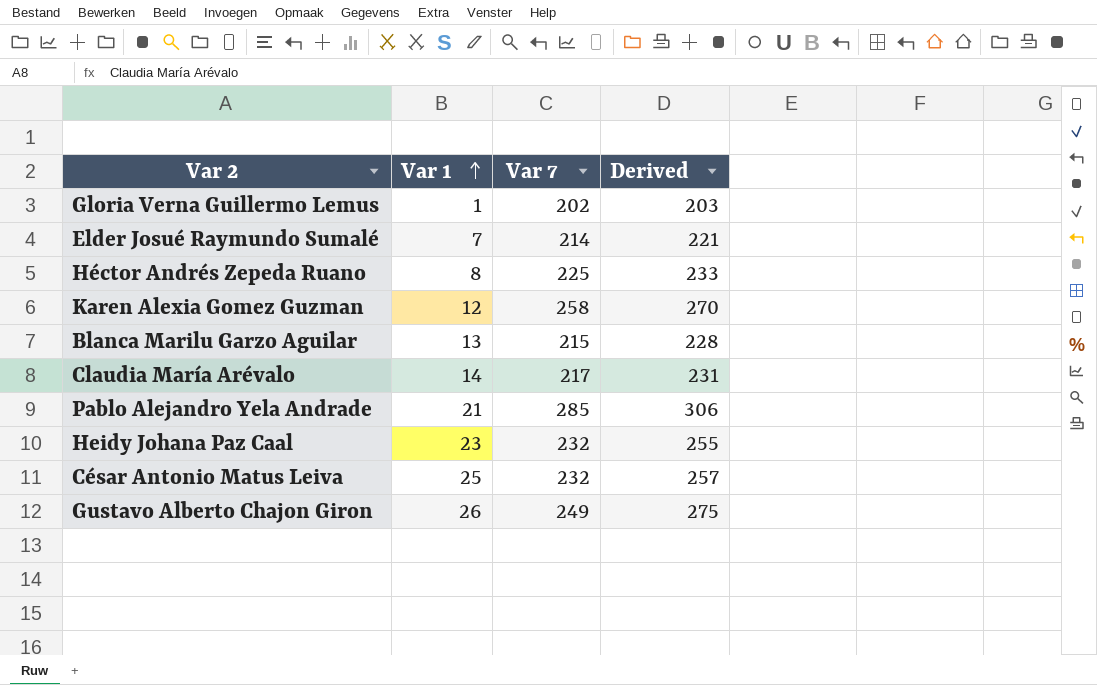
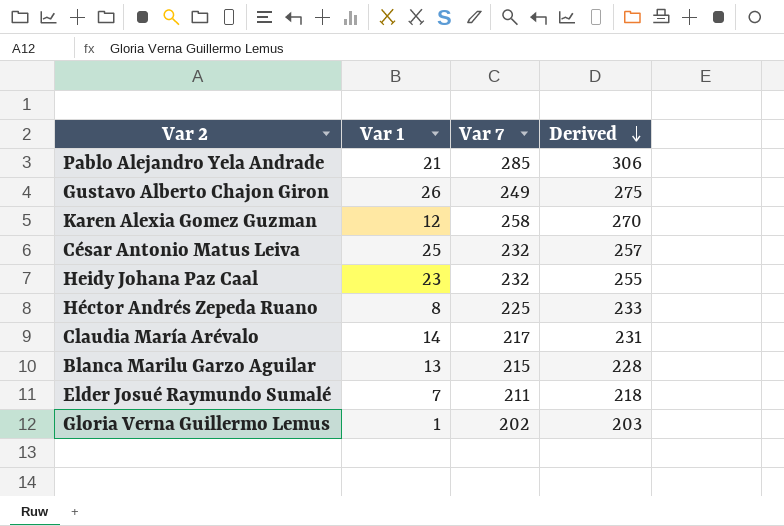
row order: Var 1 ascending -> Derived descending
Elder Josué Raymundo Sumalé | Var 7: 214 -> 211
Elder Josué Raymundo Sumalé | Derived: 221 -> 218

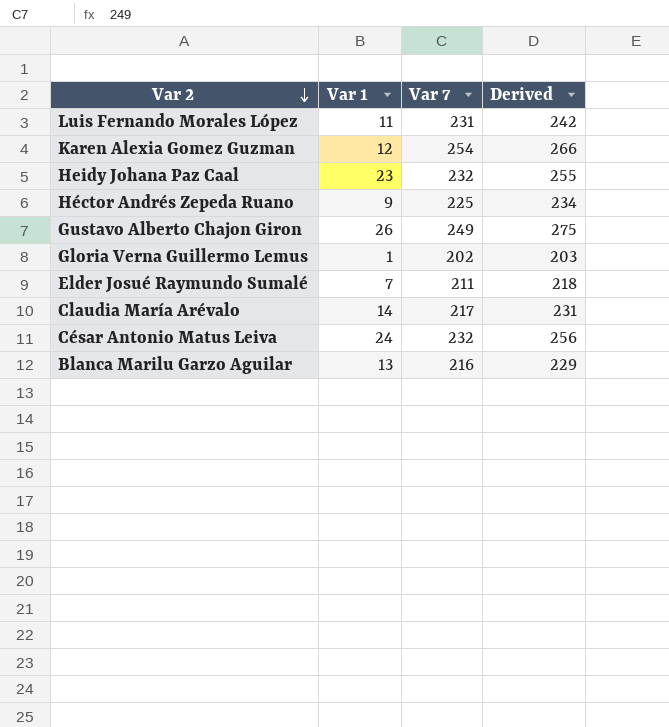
row order: Derived descending -> Var 2 descending
row Pablo Alejandro Yela Andrade: 21 | 285 | 306 -> none
row Luis Fernando Morales López: none -> 11 | 231 | 242
Karen Alexia Gomez Guzman | Var 7: 258 -> 254
Karen Alexia Gomez Guzman | Derived: 270 -> 266
Héctor Andrés Zepeda Ruano | Var 1: 8 -> 9
Héctor Andrés Zepeda Ruano | Derived: 233 -> 234
César Antonio Matus Leiva | Var 1: 25 -> 24
César Antonio Matus Leiva | Derived: 257 -> 256
Blanca Marilu Garzo Aguilar | Var 7: 215 -> 216
Blanca Marilu Garzo Aguilar | Derived: 228 -> 229

